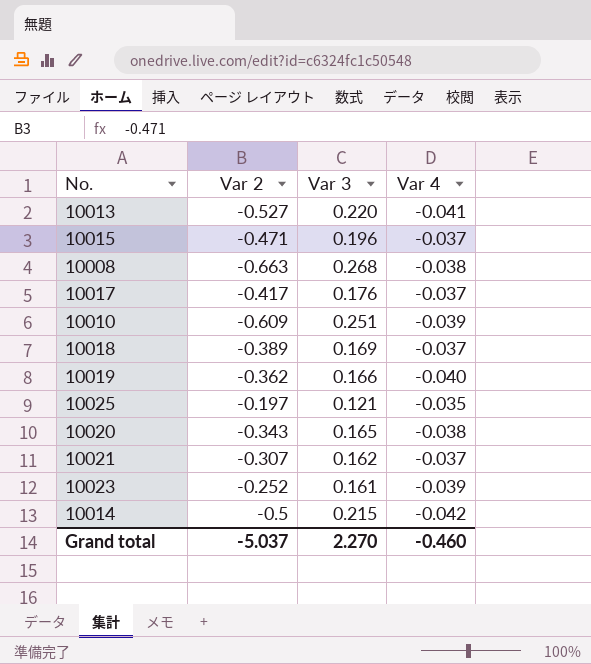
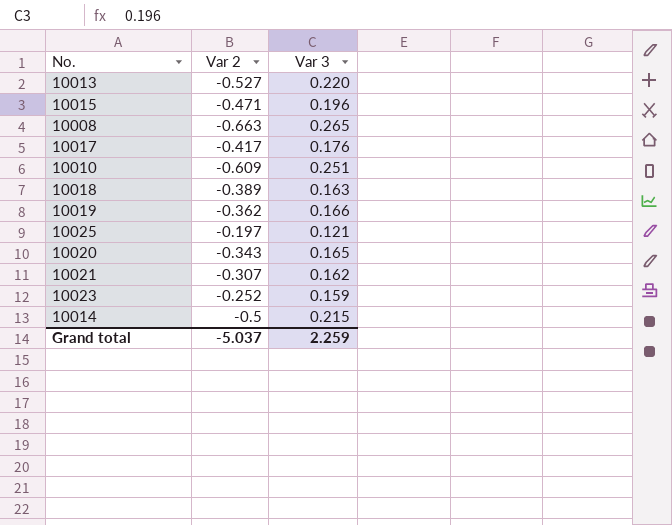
column Var 4 | position: 4 -> none
10008 | Var 3: 0.268 -> 0.265
10018 | Var 3: 0.169 -> 0.163
10023 | Var 3: 0.161 -> 0.159
Grand total | Var 3: 2.270 -> 2.259

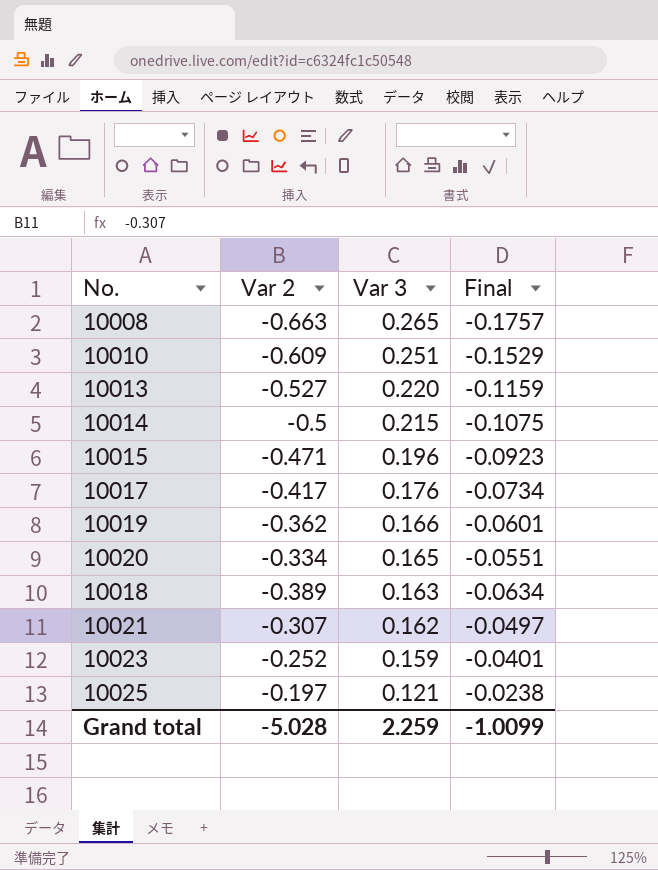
row order: none -> Var 3 descending
column Final | formula: none -> [Var 2] * [Var 3]
10020 | Var 2: -0.343 -> -0.334
Grand total | Var 2: -5.037 -> -5.028

